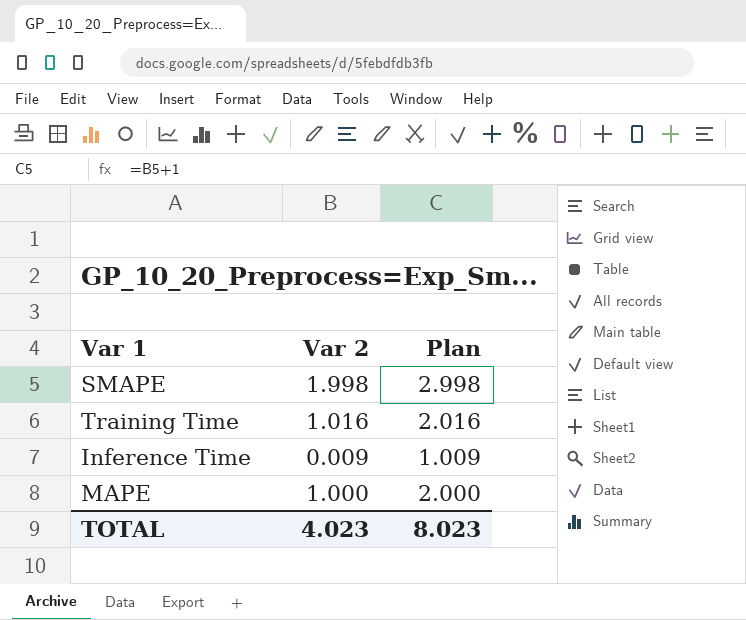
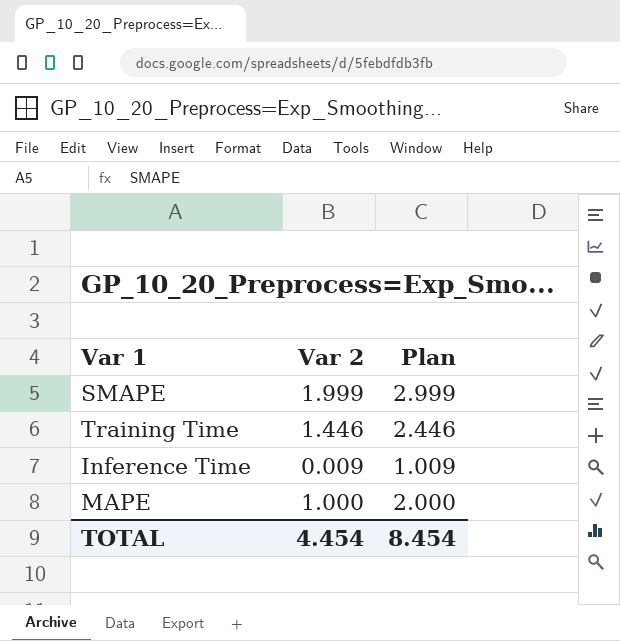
SMAPE | Var 2: 1.998 -> 1.999
SMAPE | Plan: 2.998 -> 2.999
Training Time | Var 2: 1.016 -> 1.446
Training Time | Plan: 2.016 -> 2.446
TOTAL | Var 2: 4.023 -> 4.454
TOTAL | Plan: 8.023 -> 8.454

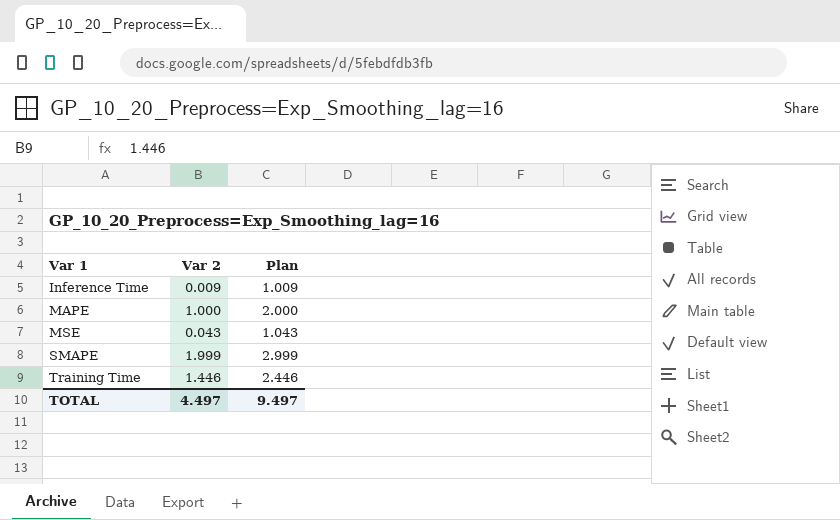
row order: none -> Var 1 ascending
row MSE: none -> 0.043 | 1.043
TOTAL | Var 2: 4.454 -> 4.497
TOTAL | Plan: 8.454 -> 9.497

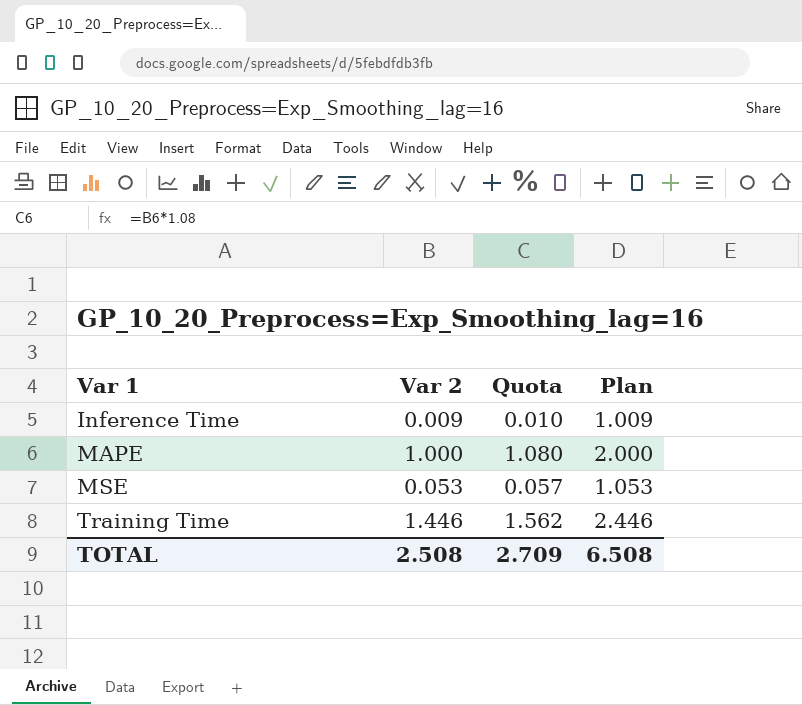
column Quota | formula: none -> [Var 2] * 1.08
row SMAPE: 1.999 | 2.999 -> none
MSE | Var 2: 0.043 -> 0.053
MSE | Plan: 1.043 -> 1.053
TOTAL | Var 2: 4.497 -> 2.508
TOTAL | Plan: 9.497 -> 6.508

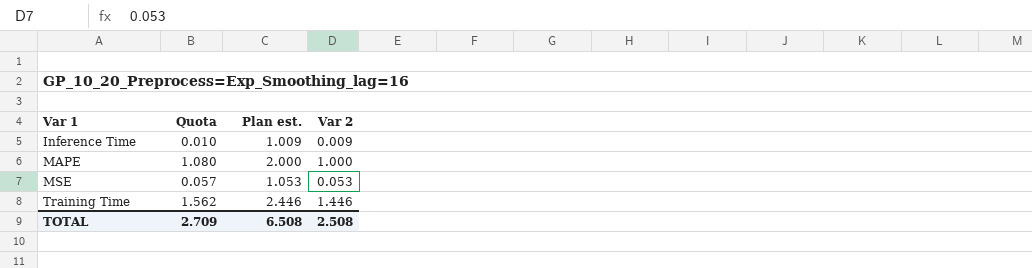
column name: Plan -> Plan est.
column Var 2 | position: 2 -> 4

